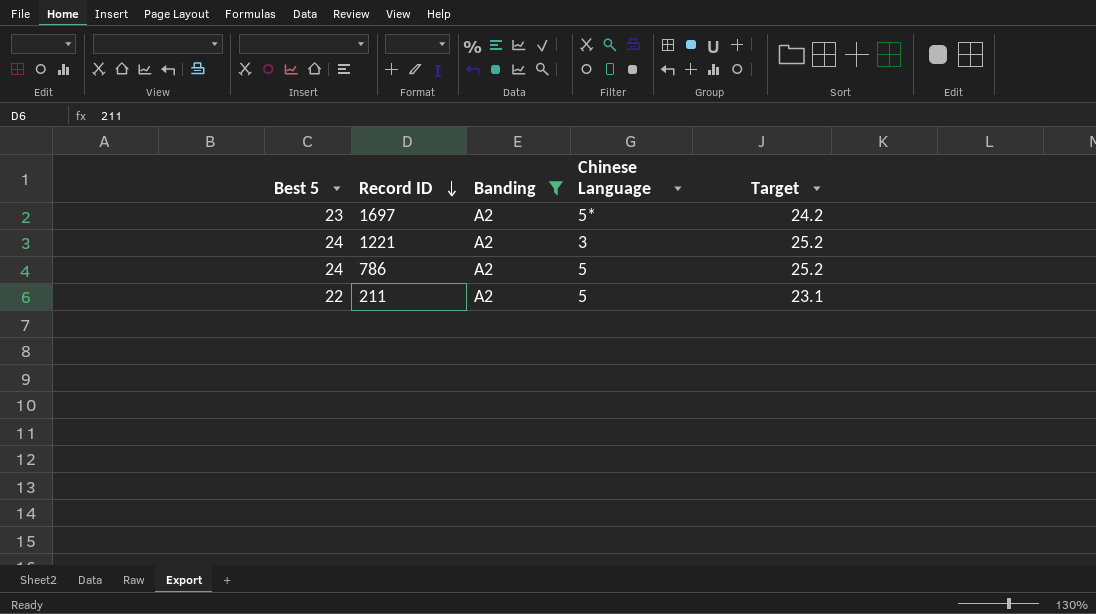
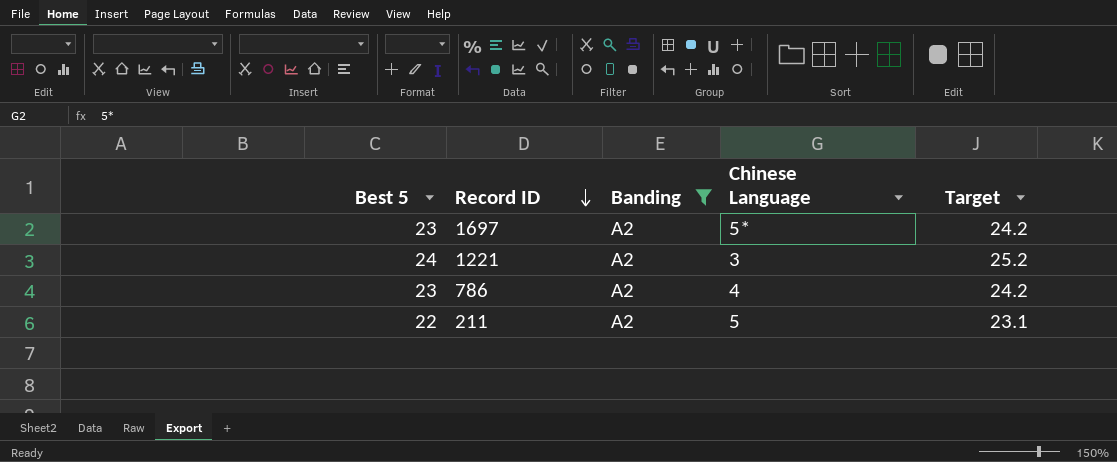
786 | Best 5: 24 -> 23
786 | Chinese Language: 5 -> 4
786 | Target: 25.2 -> 24.2

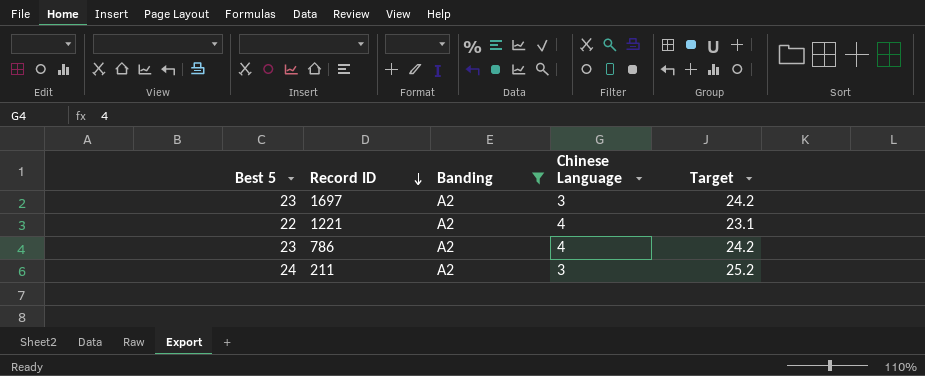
1697 | Chinese Language: 5* -> 3
1221 | Best 5: 24 -> 22
1221 | Chinese Language: 3 -> 4
1221 | Target: 25.2 -> 23.1
211 | Best 5: 22 -> 24
211 | Chinese Language: 5 -> 3
211 | Target: 23.1 -> 25.2

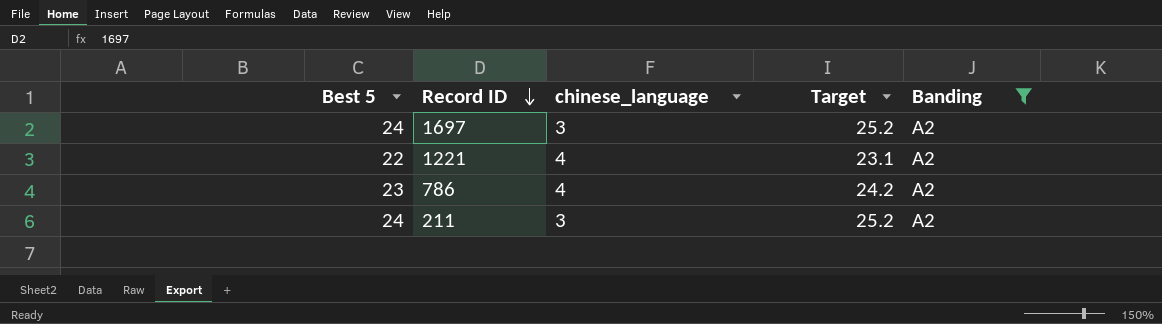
column name: Chinese Language -> chinese_language
column Banding | position: 3 -> 5
1697 | Best 5: 23 -> 24
1697 | Target: 24.2 -> 25.2

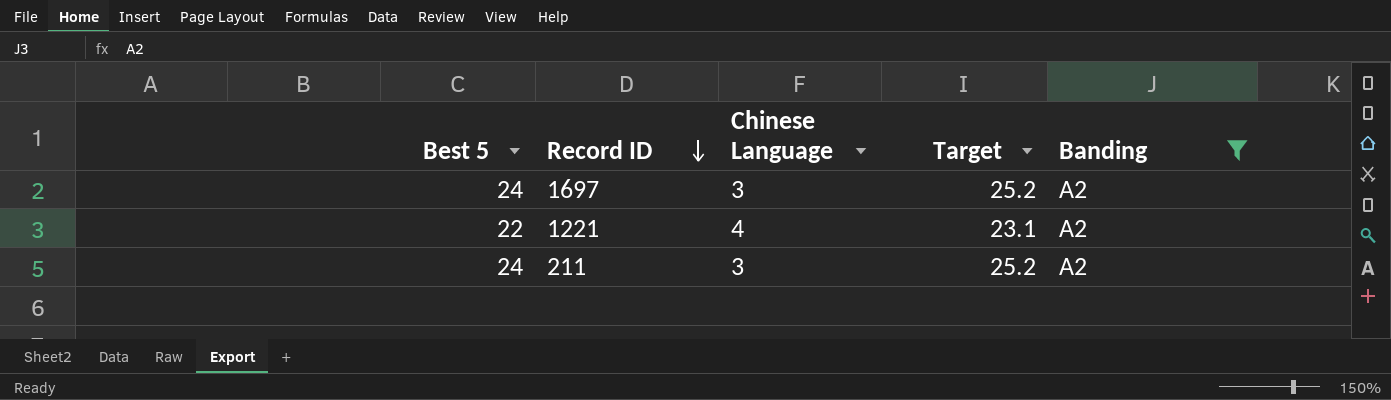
column name: chinese_language -> Chinese Language
row 786: 23 | 4 | 24.2 | A2 -> none

